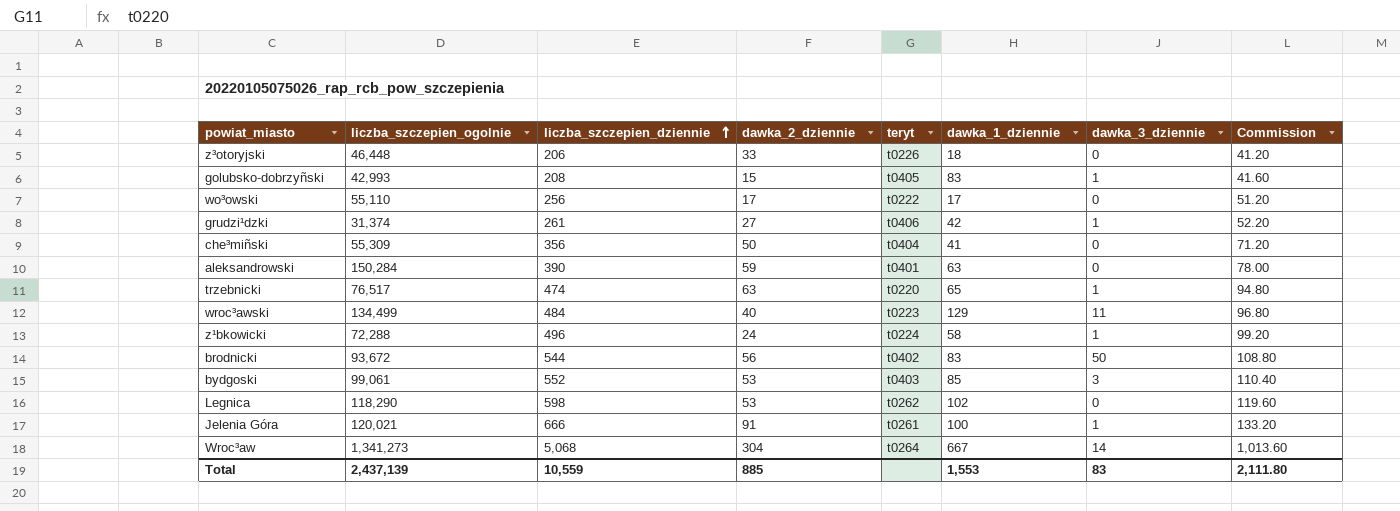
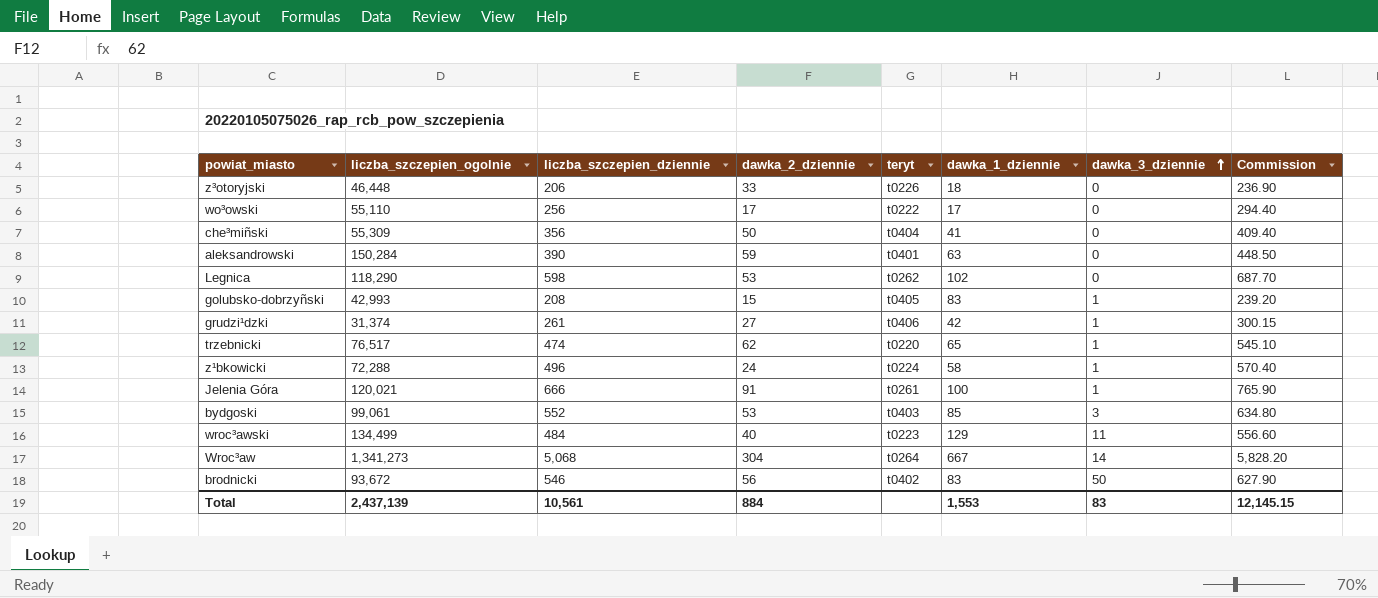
row order: liczba_szczepien_dziennie ascending -> dawka_3_dziennie ascending
column Commission | formula: [liczba_szczepien_dziennie] * 0.2 -> [liczba_szczepien_dziennie] * 1.15
trzebnicki | dawka_2_dziennie: 63 -> 62
brodnicki | liczba_szczepien_dziennie: 544 -> 546
Total | liczba_szczepien_dziennie: 10,559 -> 10,561
Total | dawka_2_dziennie: 885 -> 884
Total | Commission: 2,111.80 -> 12,145.15

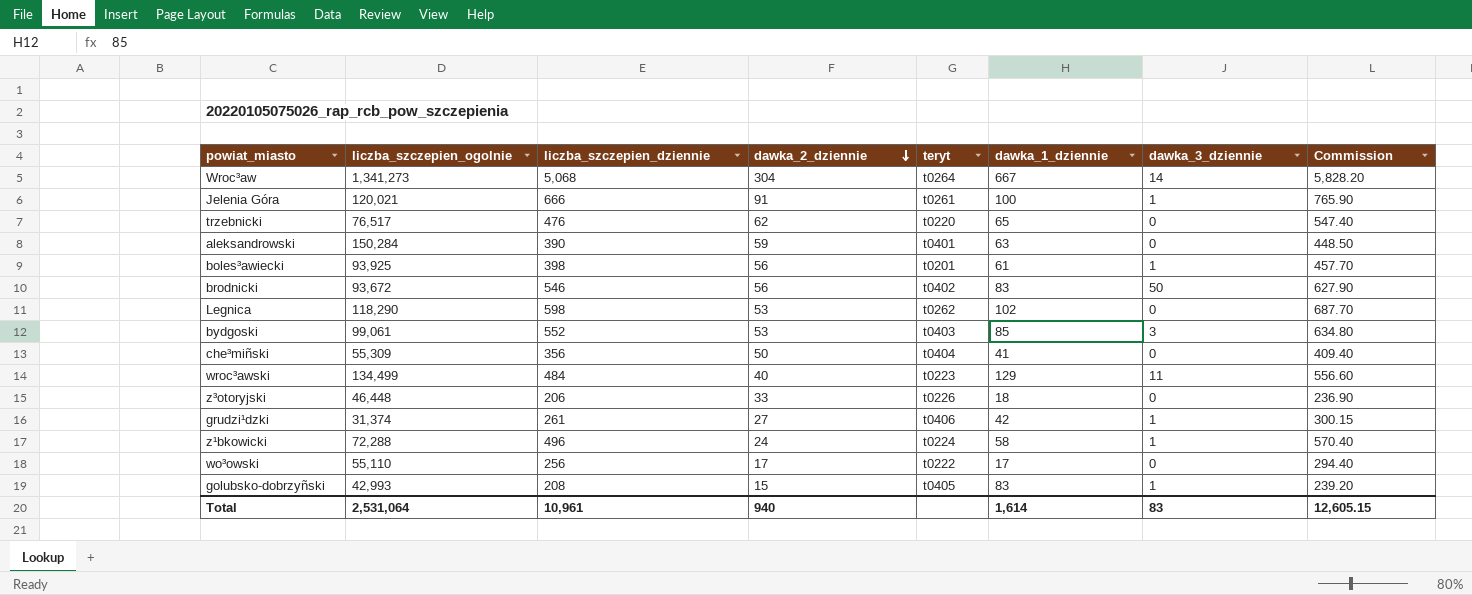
row order: dawka_3_dziennie ascending -> dawka_2_dziennie descending
trzebnicki | liczba_szczepien_dziennie: 474 -> 476
trzebnicki | dawka_3_dziennie: 1 -> 0
trzebnicki | Commission: 545.10 -> 547.40
row boles³awiecki: none -> 93,925 | 398 | 56 | t0201 | 61 | 1 | 457.70
Total | liczba_szczepien_ogolnie: 2,437,139 -> 2,531,064
Total | liczba_szczepien_dziennie: 10,561 -> 10,961
Total | dawka_2_dziennie: 884 -> 940
Total | dawka_1_dziennie: 1,553 -> 1,614
Total | Commission: 12,145.15 -> 12,605.15

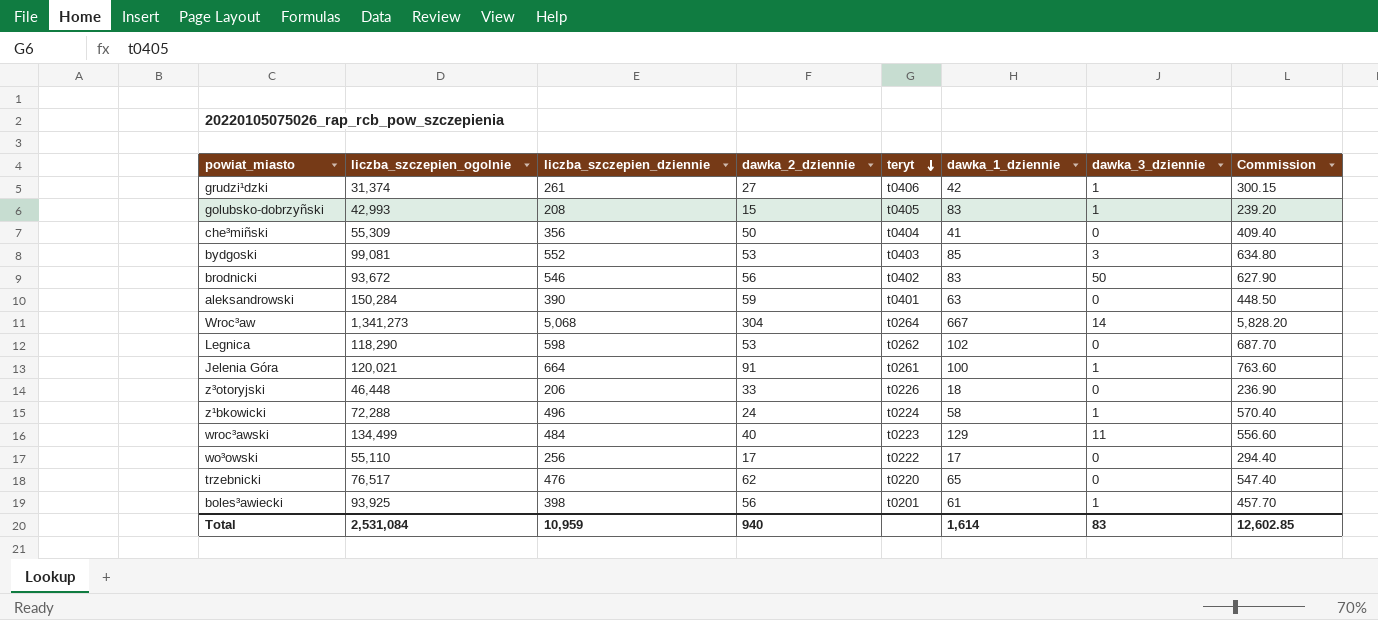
row order: dawka_2_dziennie descending -> teryt descending
bydgoski | liczba_szczepien_ogolnie: 99,061 -> 99,081
Jelenia Góra | liczba_szczepien_dziennie: 666 -> 664
Jelenia Góra | Commission: 765.90 -> 763.60
Total | liczba_szczepien_ogolnie: 2,531,064 -> 2,531,084
Total | liczba_szczepien_dziennie: 10,961 -> 10,959
Total | Commission: 12,605.15 -> 12,602.85

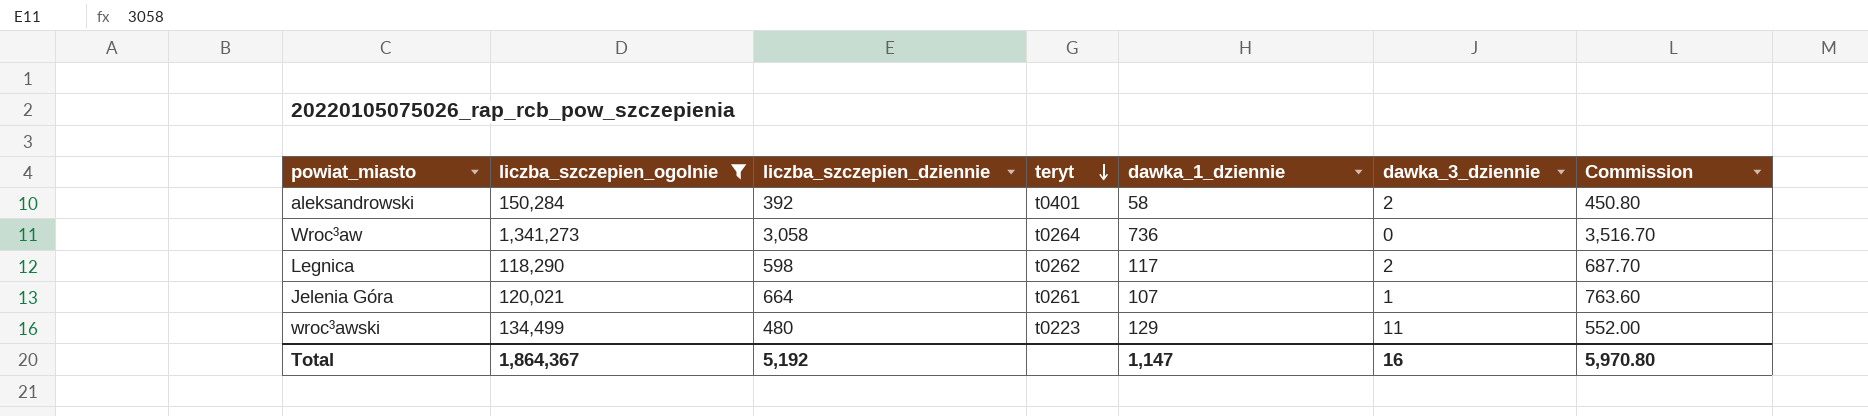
filter: none -> liczba_szczepien_ogolnie >= 118,290
column dawka_2_dziennie | position: 4 -> none
aleksandrowski | liczba_szczepien_dziennie: 390 -> 392
aleksandrowski | dawka_1_dziennie: 63 -> 58
aleksandrowski | dawka_3_dziennie: 0 -> 2
aleksandrowski | Commission: 448.50 -> 450.80
Wroc³aw | liczba_szczepien_dziennie: 5,068 -> 3,058
Wroc³aw | dawka_1_dziennie: 667 -> 736
Wroc³aw | dawka_3_dziennie: 14 -> 0
Wroc³aw | Commission: 5,828.20 -> 3,516.70
Legnica | dawka_1_dziennie: 102 -> 117
Legnica | dawka_3_dziennie: 0 -> 2
Jelenia Góra | dawka_1_dziennie: 100 -> 107
wroc³awski | liczba_szczepien_dziennie: 484 -> 480
wroc³awski | Commission: 556.60 -> 552.00
Total | liczba_szczepien_ogolnie: 2,531,084 -> 1,864,367
Total | liczba_szczepien_dziennie: 10,959 -> 5,192
Total | dawka_1_dziennie: 1,614 -> 1,147
Total | dawka_3_dziennie: 83 -> 16
Total | Commission: 12,602.85 -> 5,970.80

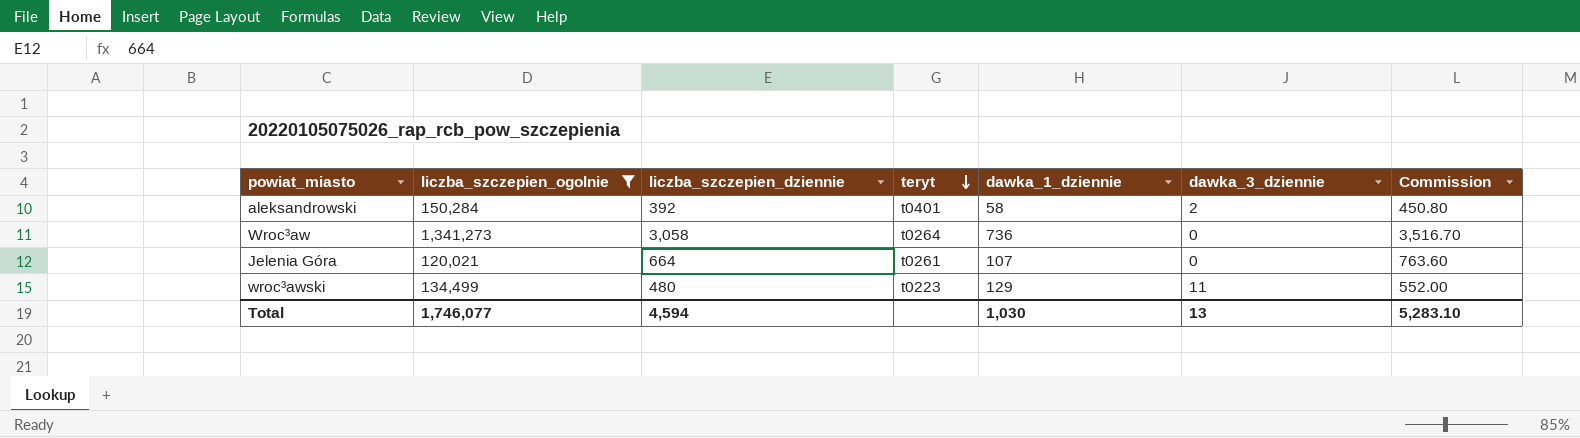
row Legnica: 118,290 | 598 | t0262 | 117 | 2 | 687.70 -> none
Jelenia Góra | dawka_3_dziennie: 1 -> 0
Total | liczba_szczepien_ogolnie: 1,864,367 -> 1,746,077
Total | liczba_szczepien_dziennie: 5,192 -> 4,594
Total | dawka_1_dziennie: 1,147 -> 1,030
Total | dawka_3_dziennie: 16 -> 13
Total | Commission: 5,970.80 -> 5,283.10

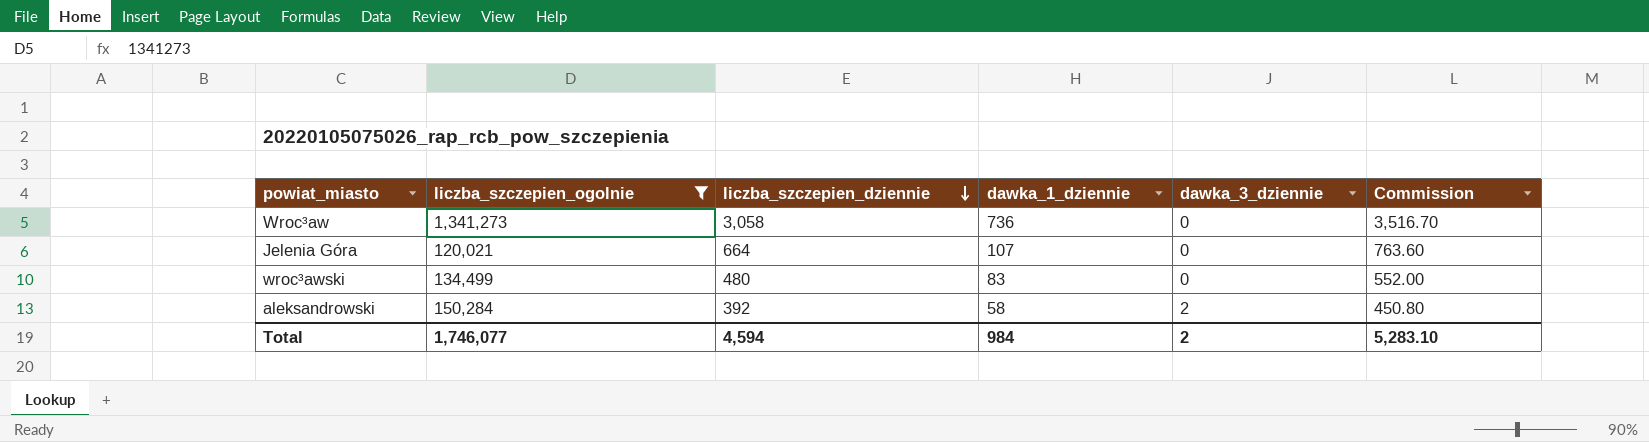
row order: teryt descending -> liczba_szczepien_dziennie descending
column teryt | position: 4 -> none
wroc³awski | dawka_1_dziennie: 129 -> 83
wroc³awski | dawka_3_dziennie: 11 -> 0
Total | dawka_1_dziennie: 1,030 -> 984
Total | dawka_3_dziennie: 13 -> 2

